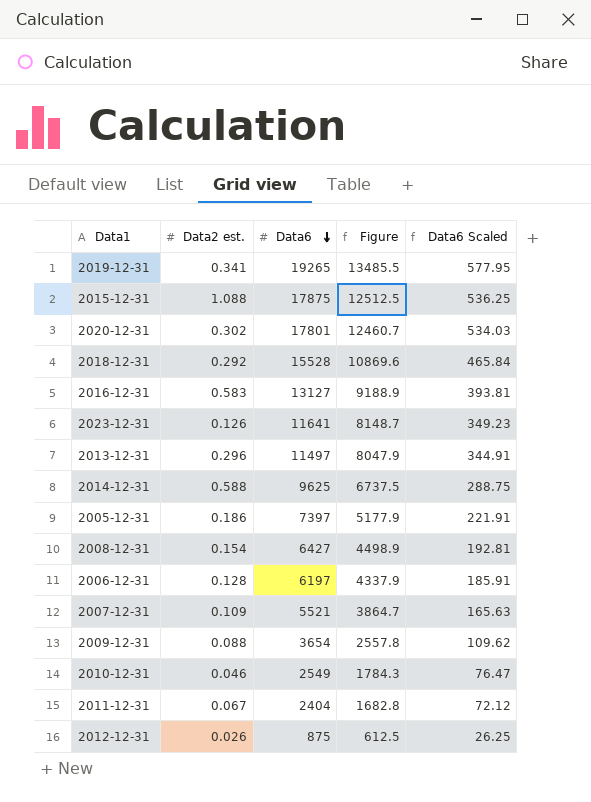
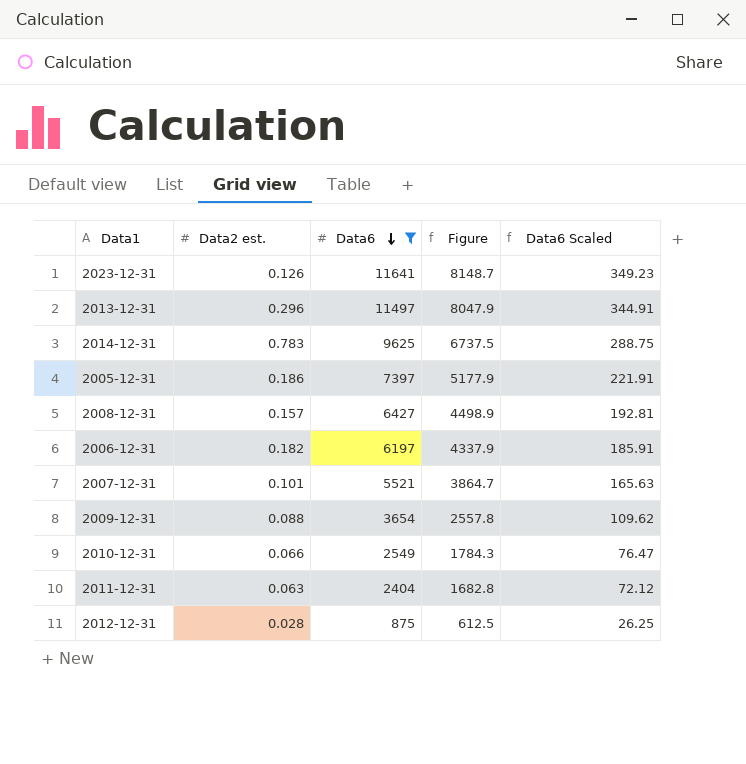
filter: none -> Data6 <= 11641
2014-12-31 | Data2 est.: 0.588 -> 0.783
2008-12-31 | Data2 est.: 0.154 -> 0.157
2006-12-31 | Data2 est.: 0.128 -> 0.182
2007-12-31 | Data2 est.: 0.109 -> 0.101
2010-12-31 | Data2 est.: 0.046 -> 0.066
2011-12-31 | Data2 est.: 0.067 -> 0.063
2012-12-31 | Data2 est.: 0.026 -> 0.028

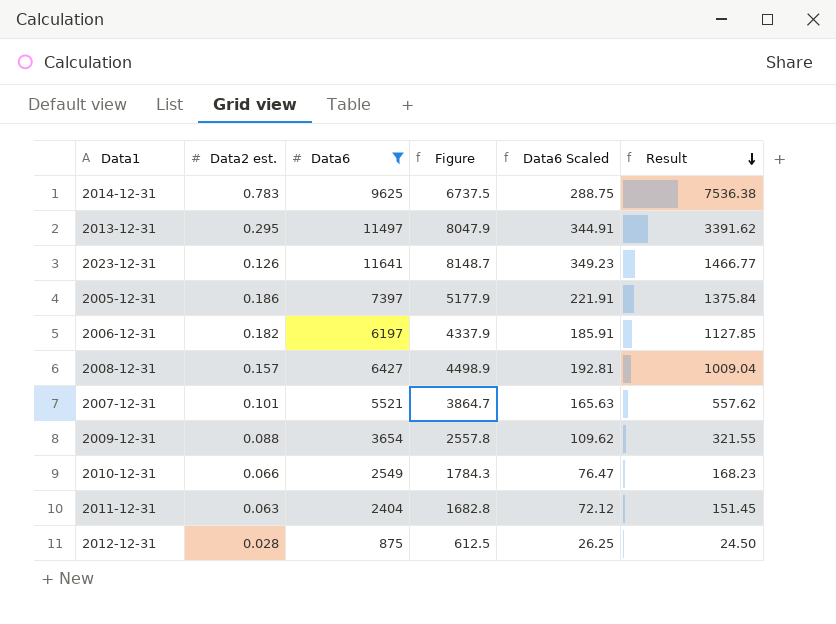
row order: Data6 descending -> Result descending
column Result | formula: none -> [Data2 est.] * [Data6]
2013-12-31 | Data2 est.: 0.296 -> 0.295

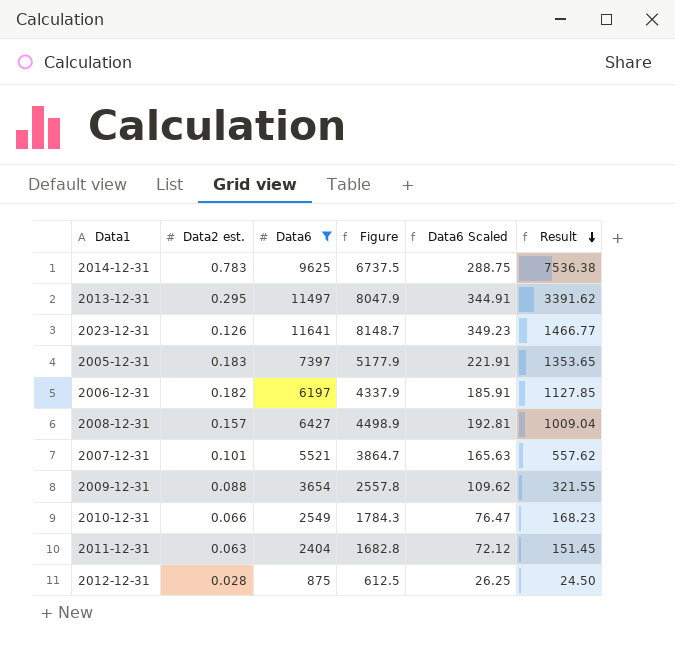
2005-12-31 | Data2 est.: 0.186 -> 0.183
2005-12-31 | Result: 1375.84 -> 1353.65

